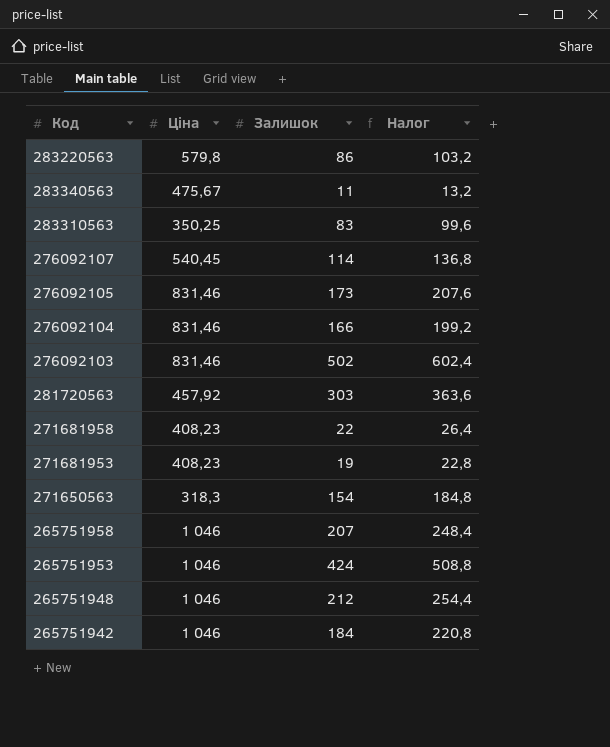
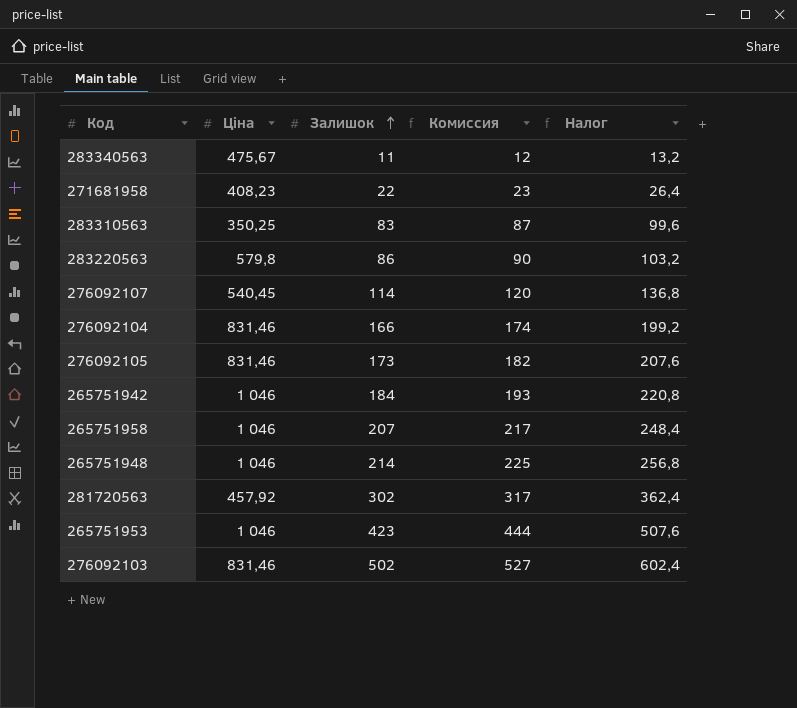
row order: none -> Залишок ascending
column Комиссия | formula: none -> [Залишок] * 1,05
row 271681953: 408,23 | 19 | 22,8 -> none
row 271650563: 318,3 | 154 | 184,8 -> none
265751948 | Залишок: 212 -> 214
265751948 | Налог: 254,4 -> 256,8
281720563 | Залишок: 303 -> 302
281720563 | Налог: 363,6 -> 362,4
265751953 | Залишок: 424 -> 423
265751953 | Налог: 508,8 -> 507,6

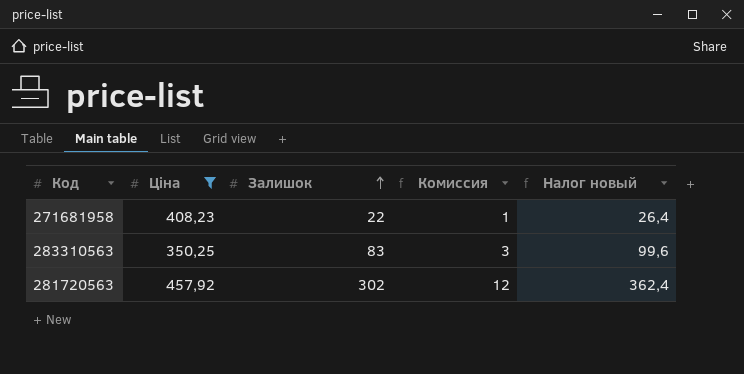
filter: none -> Ціна <= 457,92
column Комиссия | formula: [Залишок] * 1,05 -> [Залишок] * 0,04
column name: Налог -> Налог новый

